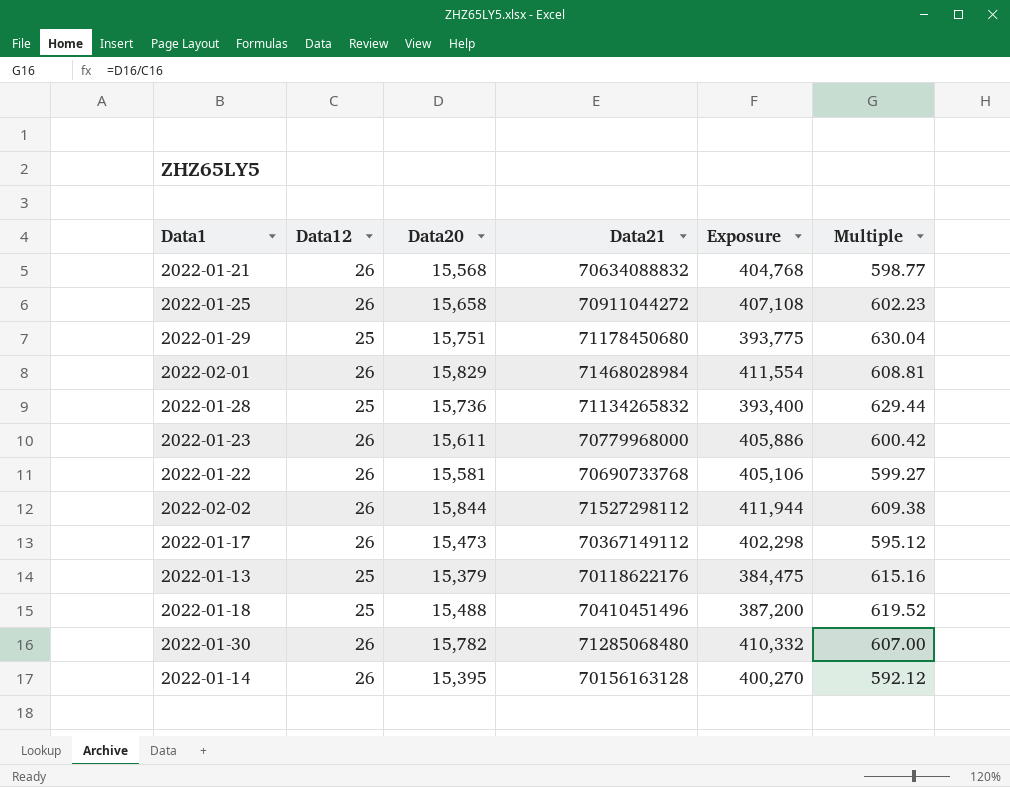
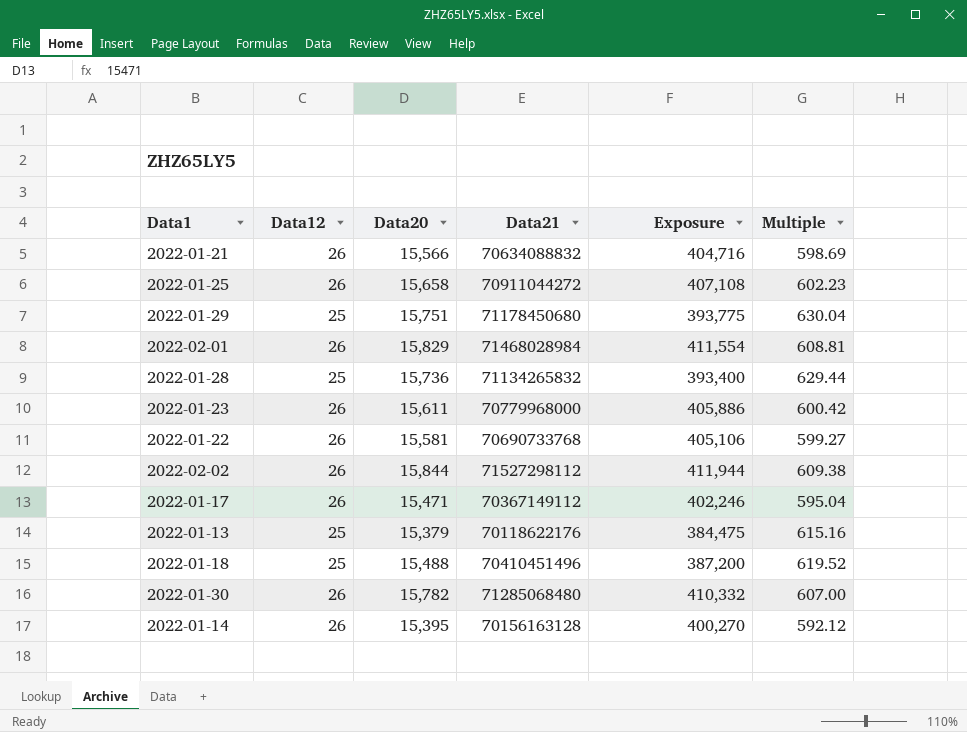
2022-01-21 | Data20: 15,568 -> 15,566
2022-01-21 | Exposure: 404,768 -> 404,716
2022-01-21 | Multiple: 598.77 -> 598.69
2022-01-17 | Data20: 15,473 -> 15,471
2022-01-17 | Exposure: 402,298 -> 402,246
2022-01-17 | Multiple: 595.12 -> 595.04

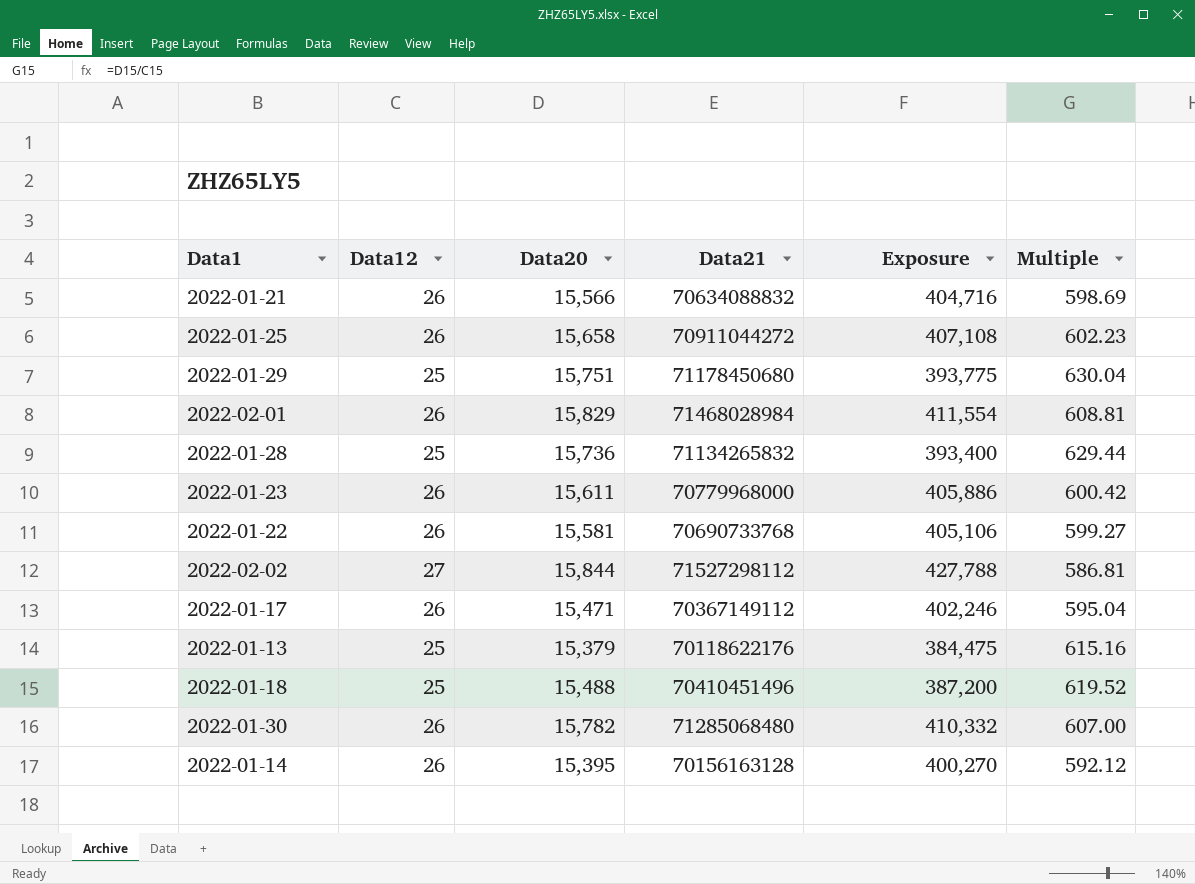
2022-02-02 | Data12: 26 -> 27
2022-02-02 | Exposure: 411,944 -> 427,788
2022-02-02 | Multiple: 609.38 -> 586.81

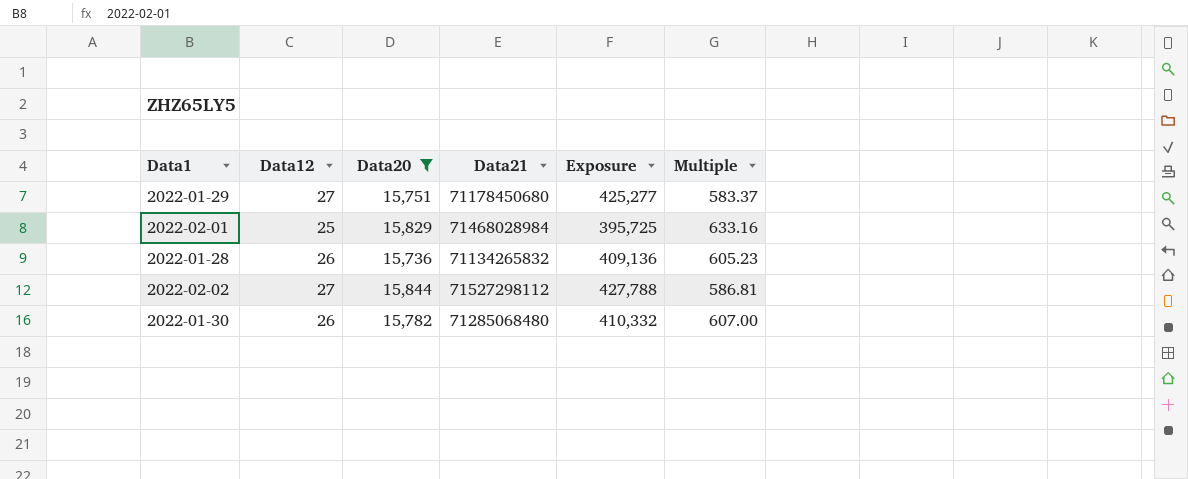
filter: none -> Data20 >= 15,736
2022-01-29 | Data12: 25 -> 27
2022-01-29 | Exposure: 393,775 -> 425,277
2022-01-29 | Multiple: 630.04 -> 583.37
2022-02-01 | Data12: 26 -> 25
2022-02-01 | Exposure: 411,554 -> 395,725
2022-02-01 | Multiple: 608.81 -> 633.16
2022-01-28 | Data12: 25 -> 26
2022-01-28 | Exposure: 393,400 -> 409,136
2022-01-28 | Multiple: 629.44 -> 605.23

